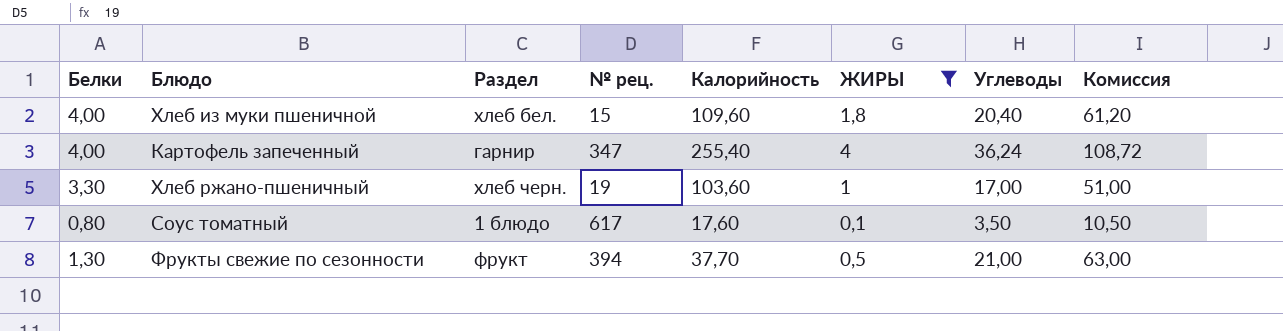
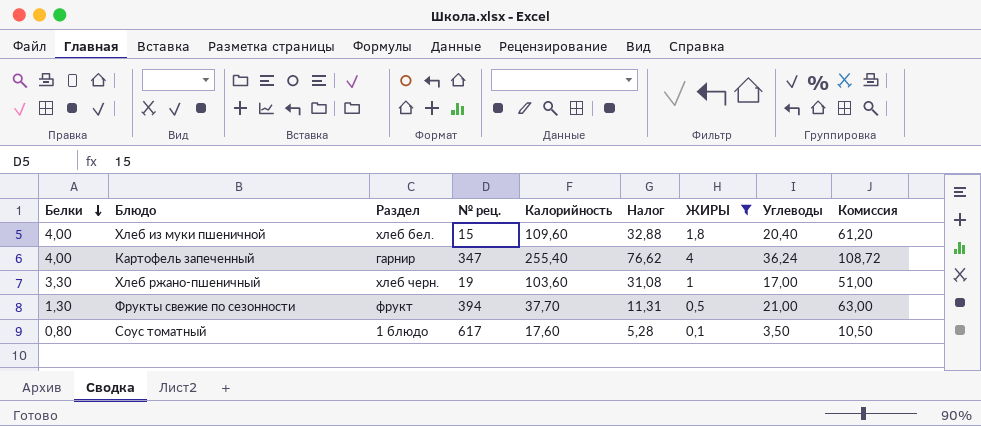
row order: none -> Белки descending
column Налог | formula: none -> [Калорийность] * 0,3

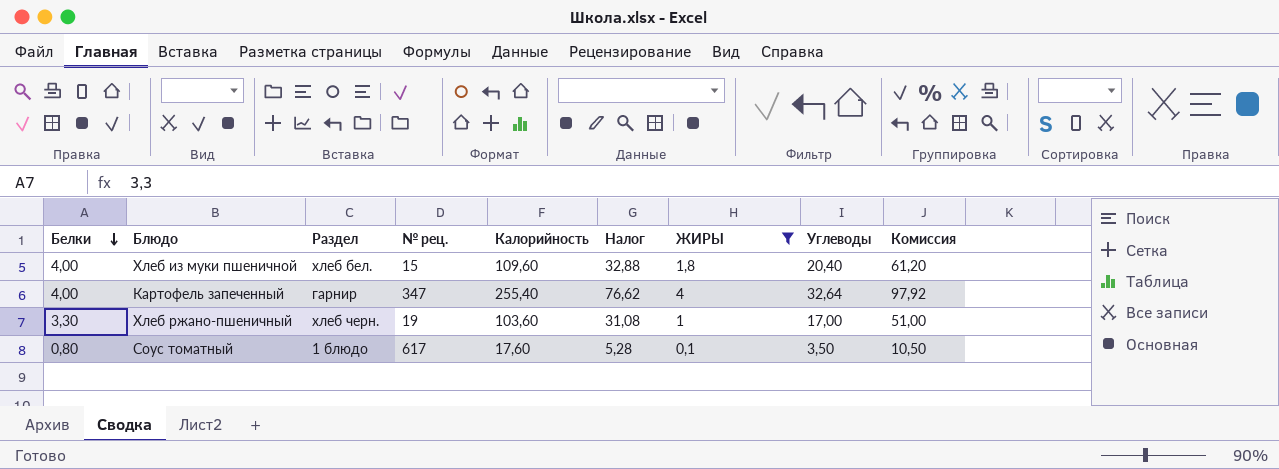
row Фрукты свежие по сезонности: 1,30 | фрукт | 394 | 37,70 | 11,31 | 0,5 | 21,00 | 63,00 -> none
Картофель запеченный | Углеводы: 36,24 -> 32,64
Картофель запеченный | Комиссия: 108,72 -> 97,92

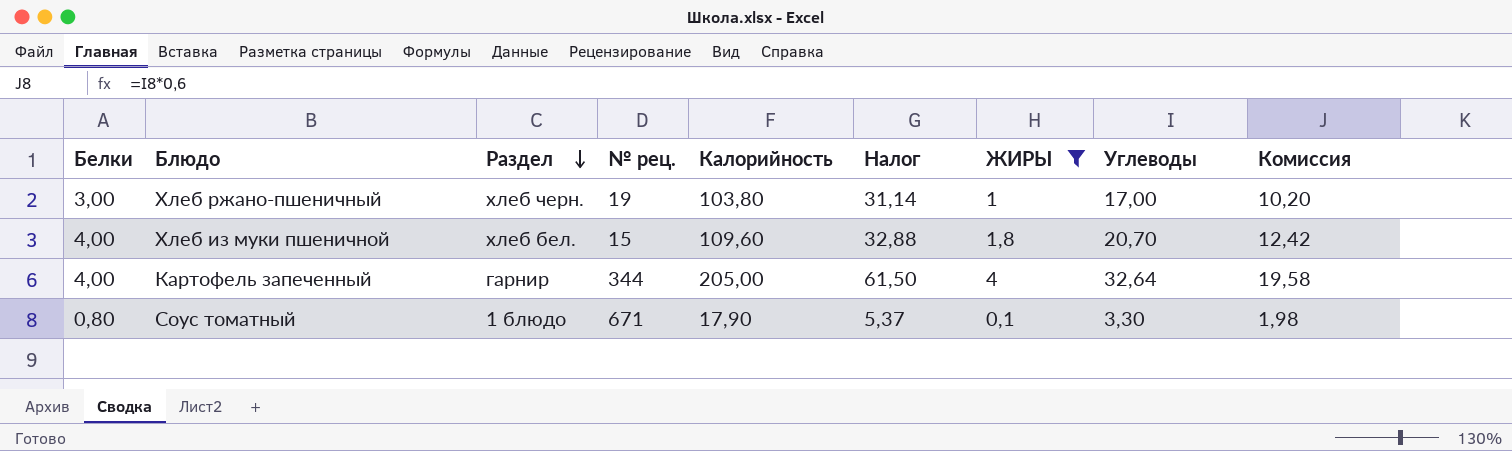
row order: Белки descending -> Раздел descending
column Комиссия | formula: [Углеводы] * 3 -> [Углеводы] * 0,6
Хлеб ржано-пшеничный | Белки: 3,30 -> 3,00
Хлеб ржано-пшеничный | Калорийность: 103,60 -> 103,80
Хлеб ржано-пшеничный | Налог: 31,08 -> 31,14
Хлеб из муки пшеничной | Углеводы: 20,40 -> 20,70
Картофель запеченный | № рец.: 347 -> 344
Картофель запеченный | Калорийность: 255,40 -> 205,00
Картофель запеченный | Налог: 76,62 -> 61,50
Соус томатный | № рец.: 617 -> 671
Соус томатный | Калорийность: 17,60 -> 17,90
Соус томатный | Налог: 5,28 -> 5,37
Соус томатный | Углеводы: 3,50 -> 3,30

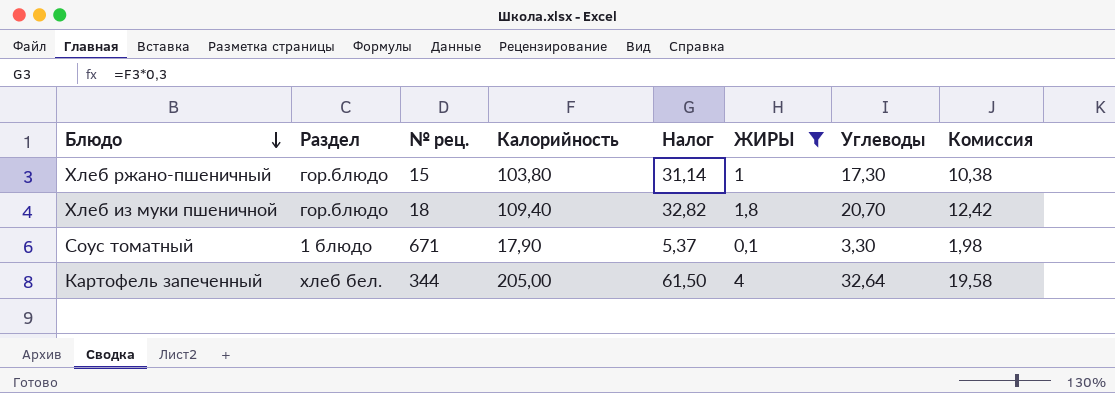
row order: Раздел descending -> Блюдо descending
column Белки | position: 1 -> none
Хлеб ржано-пшеничный | Раздел: хлеб черн. -> гор.блюдо
Хлеб ржано-пшеничный | № рец.: 19 -> 15
Хлеб ржано-пшеничный | Углеводы: 17,00 -> 17,30
Хлеб ржано-пшеничный | Комиссия: 10,20 -> 10,38
Хлеб из муки пшеничной | Раздел: хлеб бел. -> гор.блюдо
Хлеб из муки пшеничной | № рец.: 15 -> 18
Хлеб из муки пшеничной | Калорийность: 109,60 -> 109,40
Хлеб из муки пшеничной | Налог: 32,88 -> 32,82
Картофель запеченный | Раздел: гарнир -> хлеб бел.

